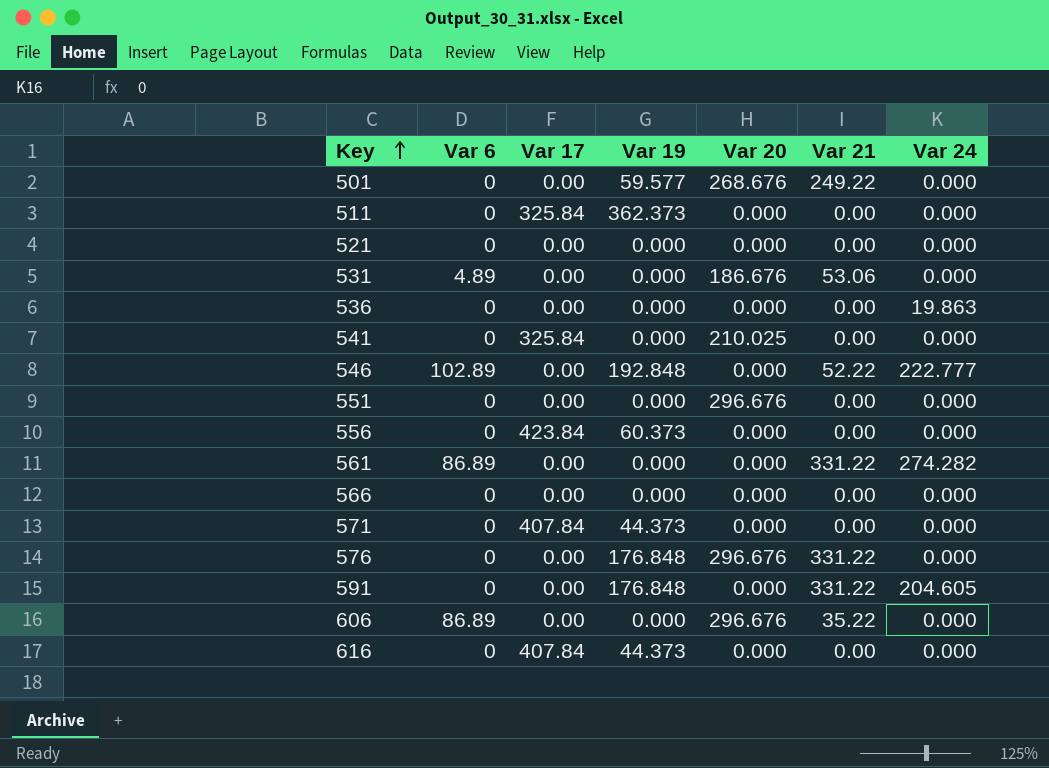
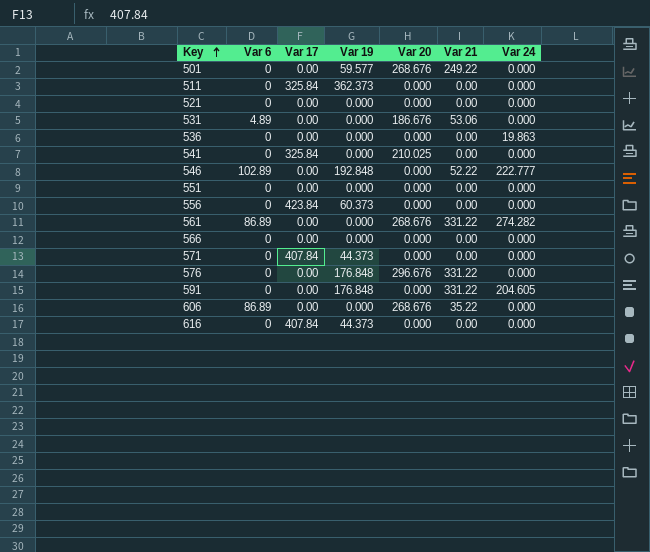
551 | Var 20: 296.676 -> 0.000
561 | Var 20: 0.000 -> 268.676
606 | Var 20: 296.676 -> 268.676

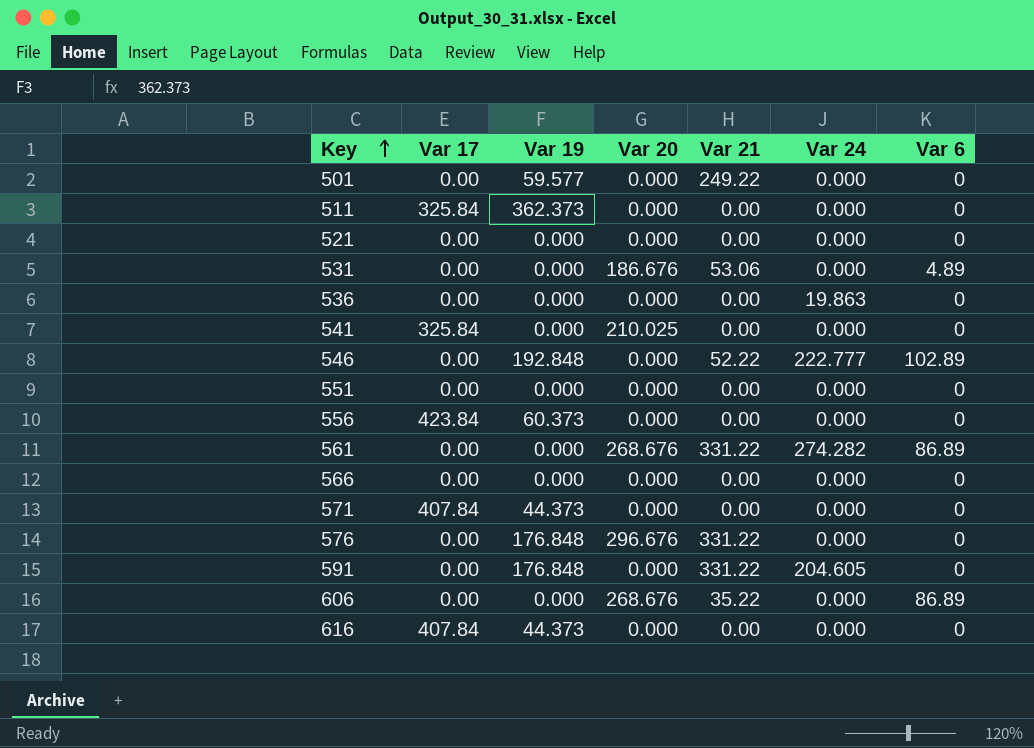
column Var 6 | position: 2 -> 7
501 | Var 20: 268.676 -> 0.000

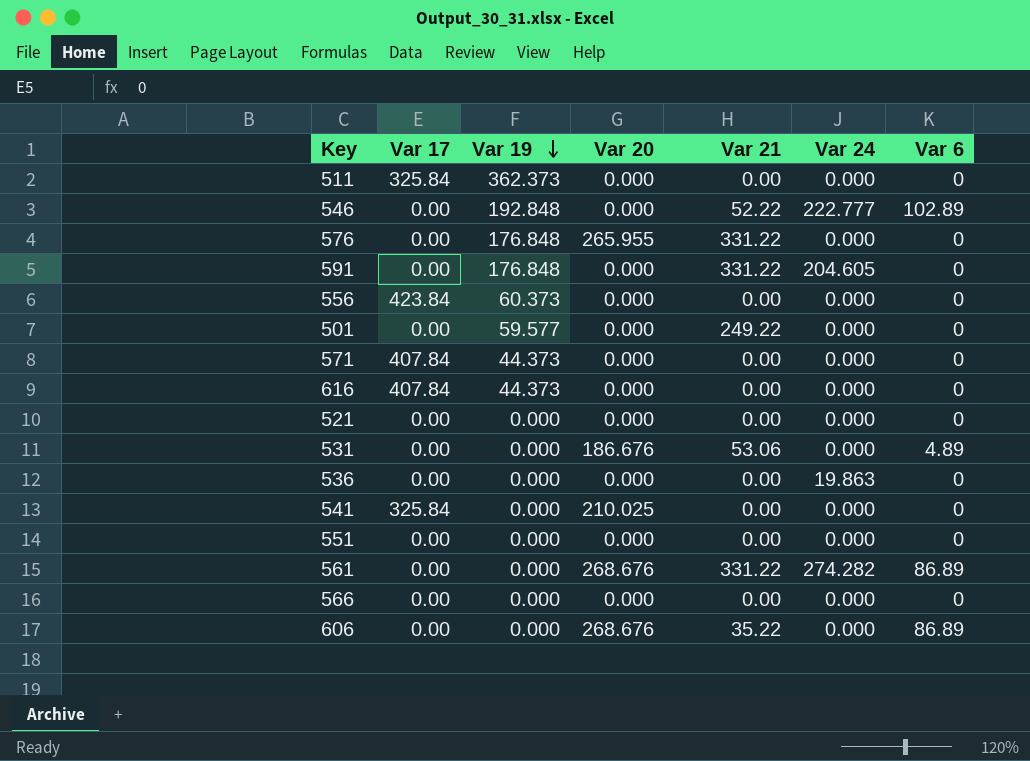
row order: Key ascending -> Var 19 descending
576 | Var 20: 296.676 -> 265.955

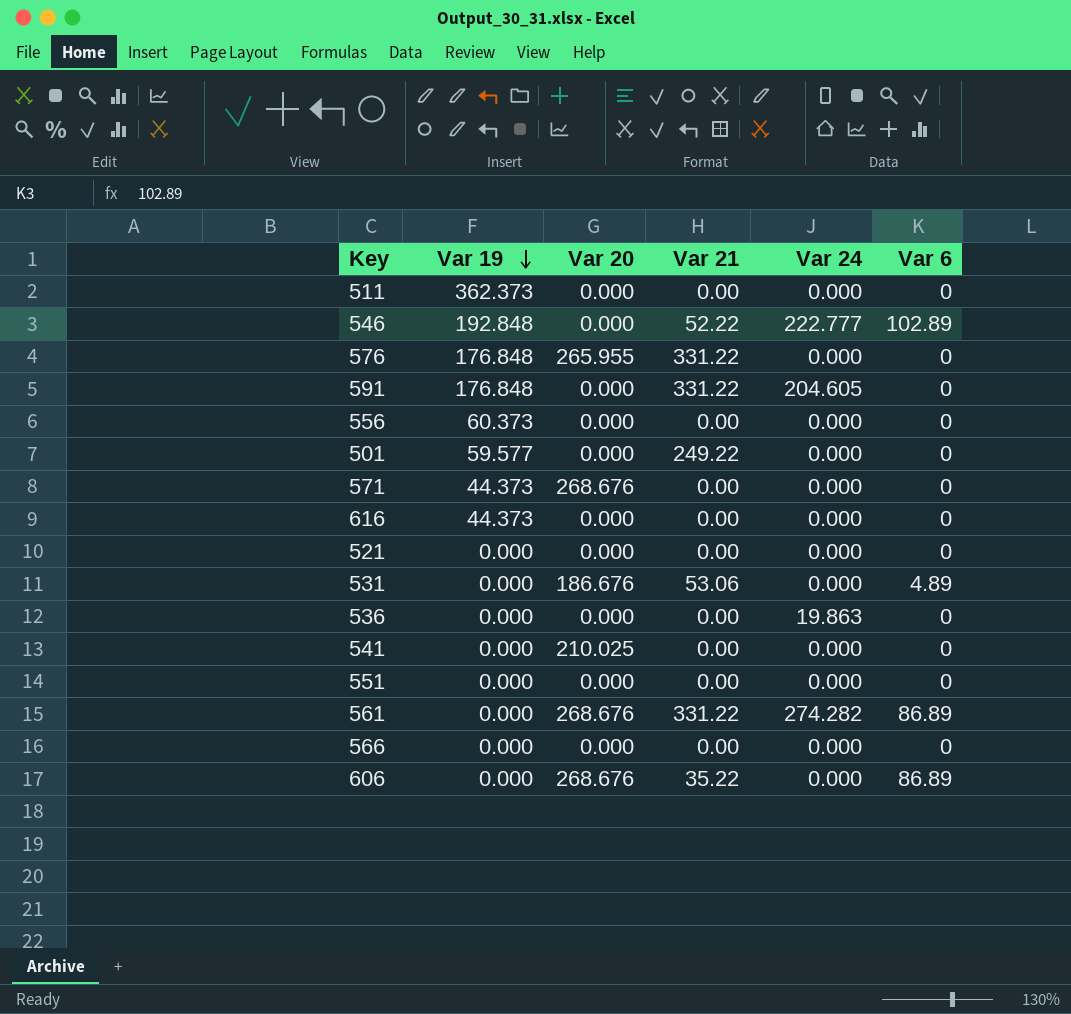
column Var 17 | position: 2 -> none
571 | Var 20: 0.000 -> 268.676

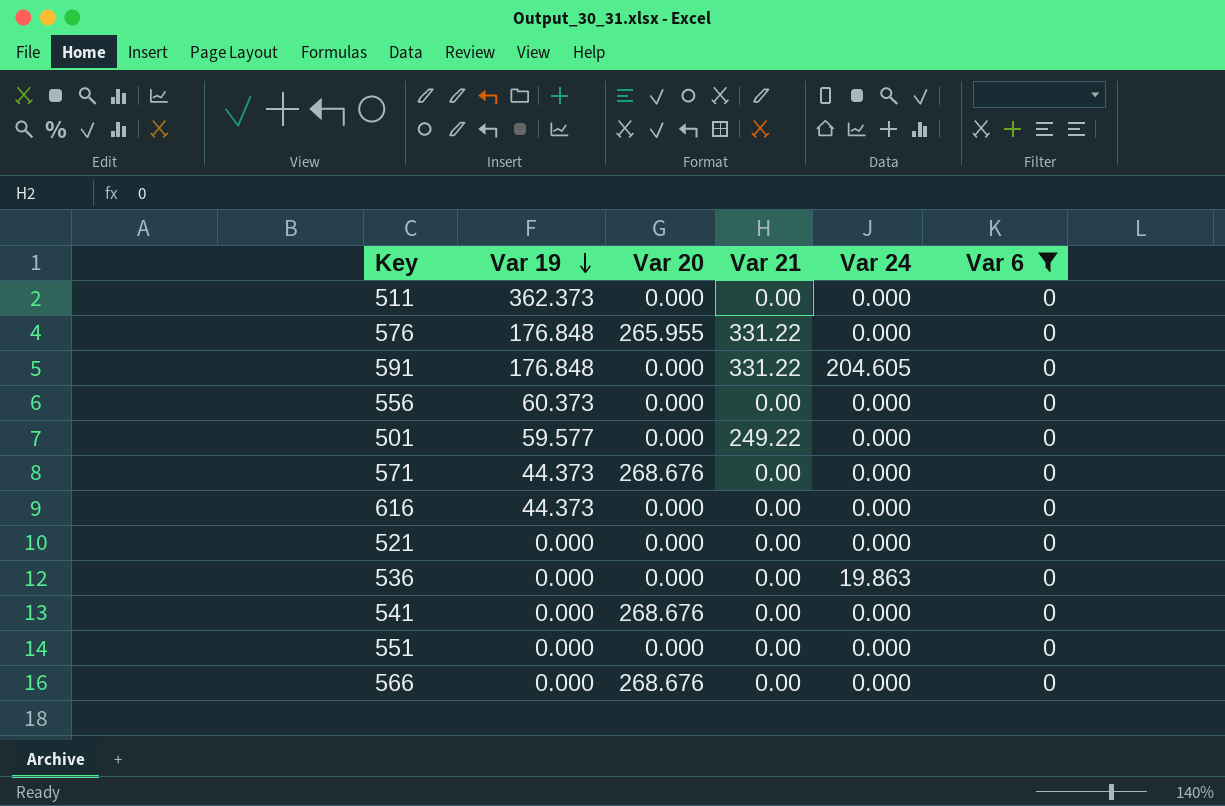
filter: none -> Var 6 = 0
541 | Var 20: 210.025 -> 268.676
566 | Var 20: 0.000 -> 268.676

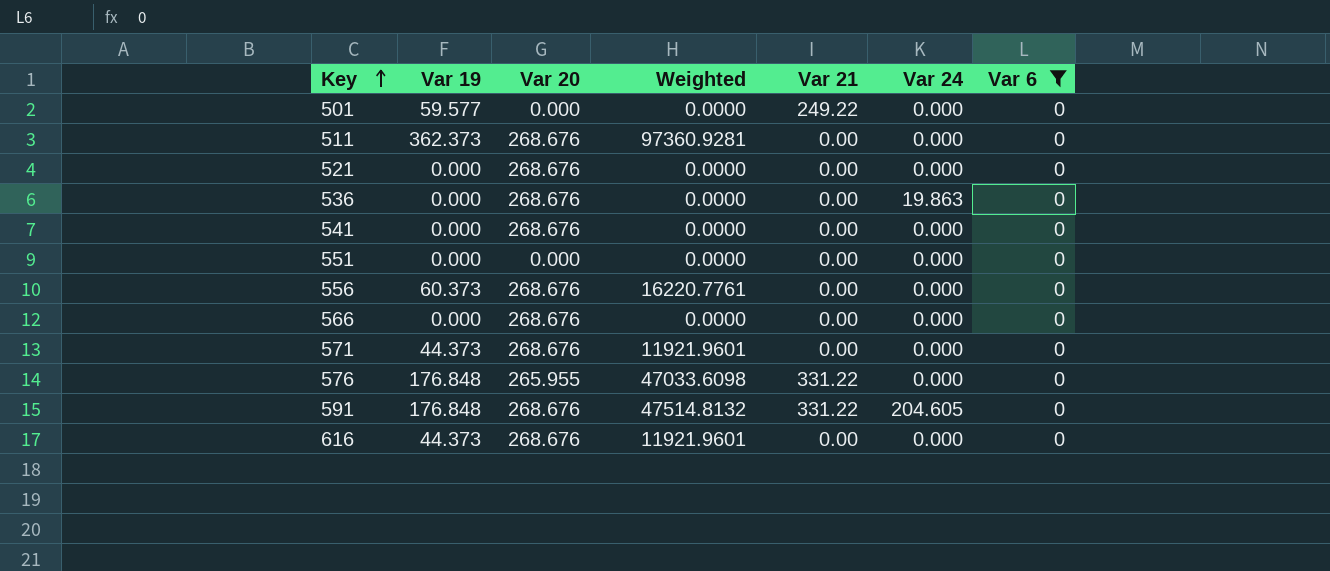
row order: Var 19 descending -> Key ascending
column Weighted | formula: none -> [Var 19] * [Var 20]
511 | Var 20: 0.000 -> 268.676
521 | Var 20: 0.000 -> 268.676
536 | Var 20: 0.000 -> 268.676
556 | Var 20: 0.000 -> 268.676
591 | Var 20: 0.000 -> 268.676
616 | Var 20: 0.000 -> 268.676

